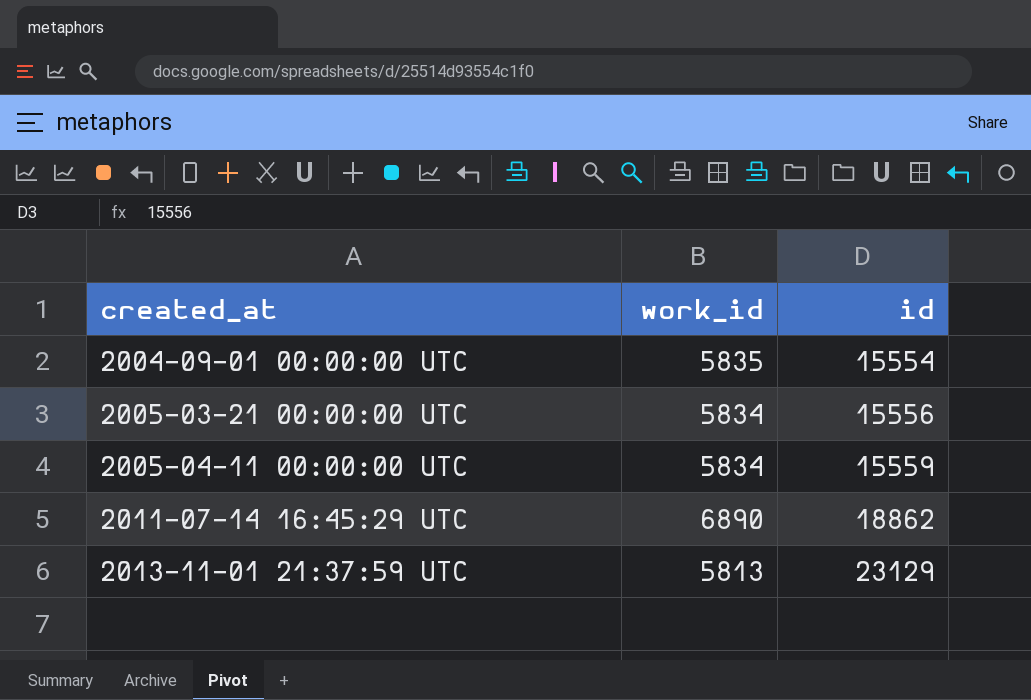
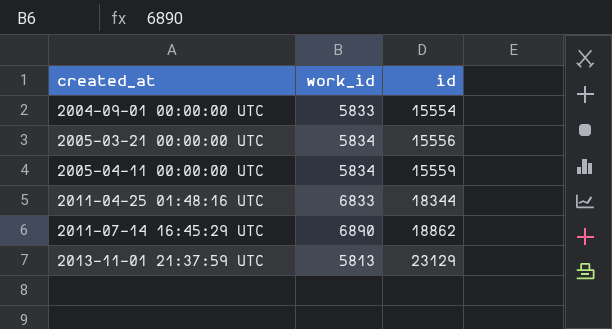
2004-09-01 00:00:00 UTC | work_id: 5835 -> 5833
row 2011-04-25 01:48:16 UTC: none -> 6833 | 18344

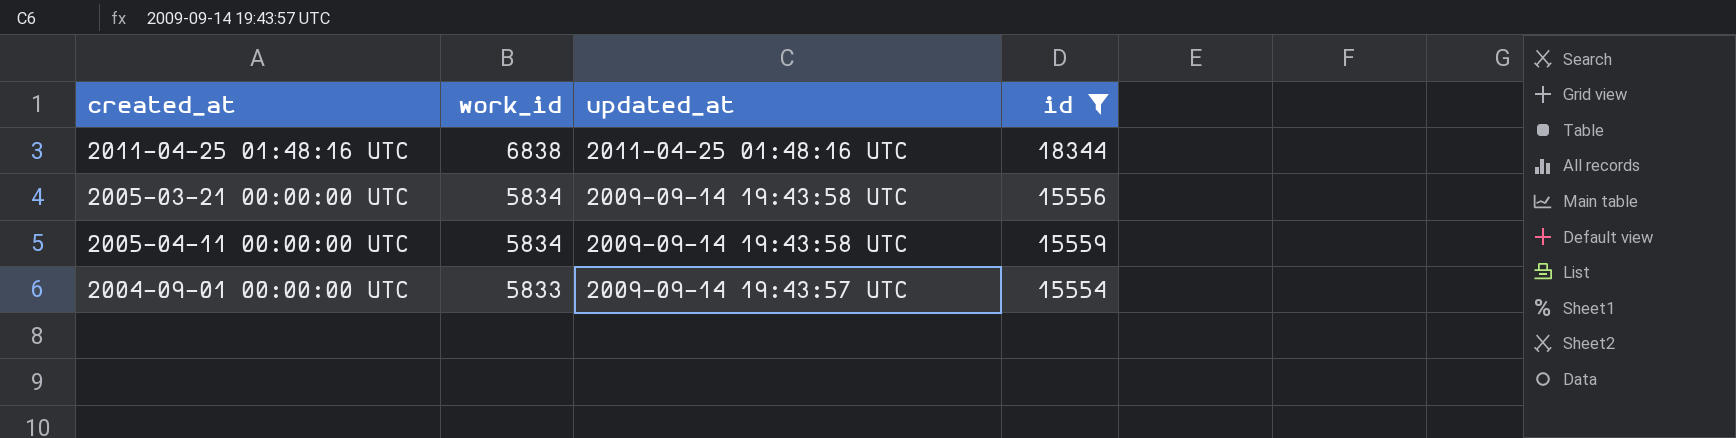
filter: none -> id <= 18344
row order: created_at ascending -> work_id descending
column updated_at | position: none -> 3
2011-04-25 01:48:16 UTC | work_id: 6833 -> 6838

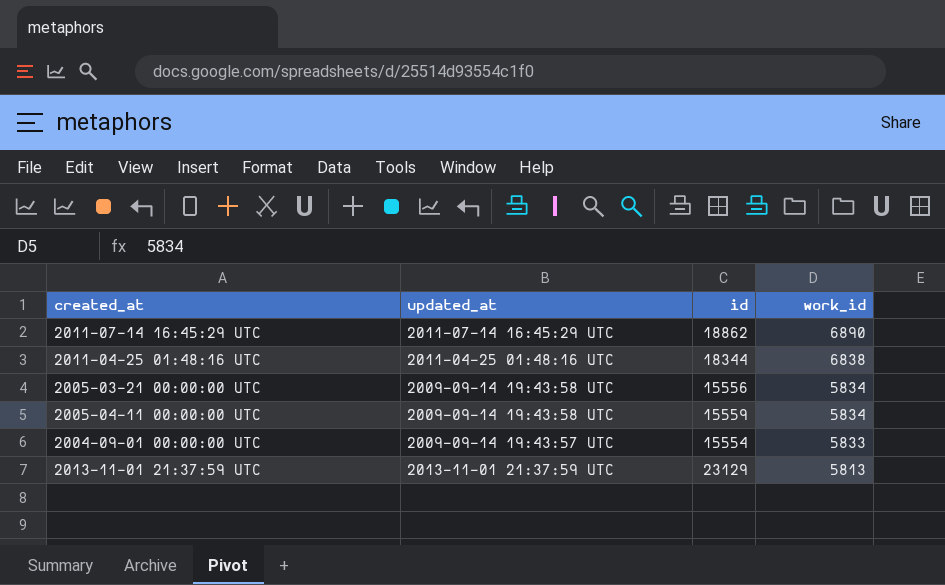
filter: id <= 18344 -> none
column work_id | position: 2 -> 4

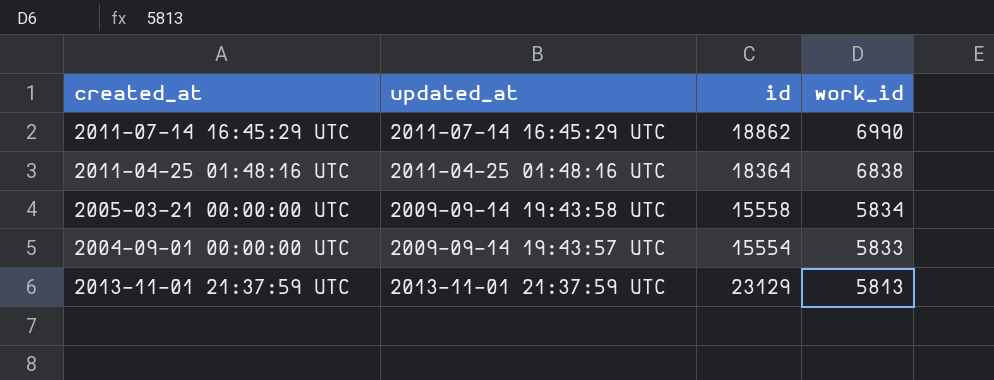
row 2005-04-11 00:00:00 UTC: 2009-09-14 19:43:58 UTC | 15559 | 5834 -> none
2011-07-14 16:45:29 UTC | work_id: 6890 -> 6990
2011-04-25 01:48:16 UTC | id: 18344 -> 18364
2005-03-21 00:00:00 UTC | id: 15556 -> 15558

